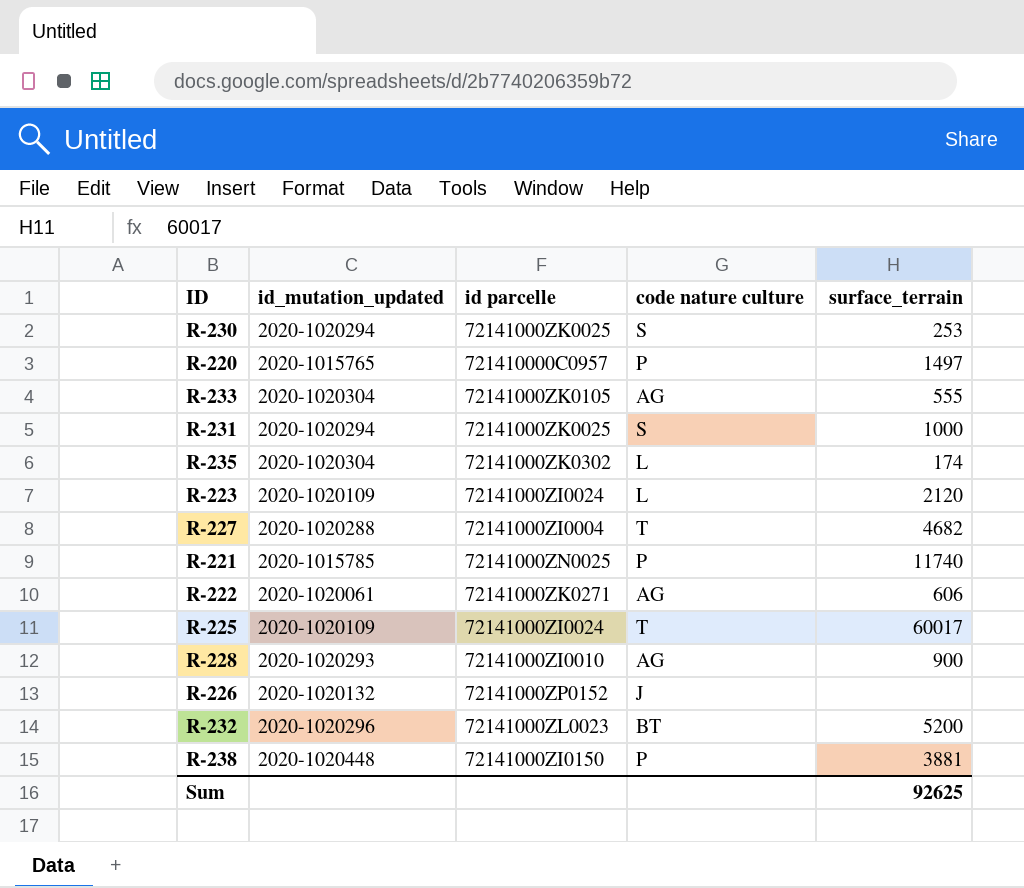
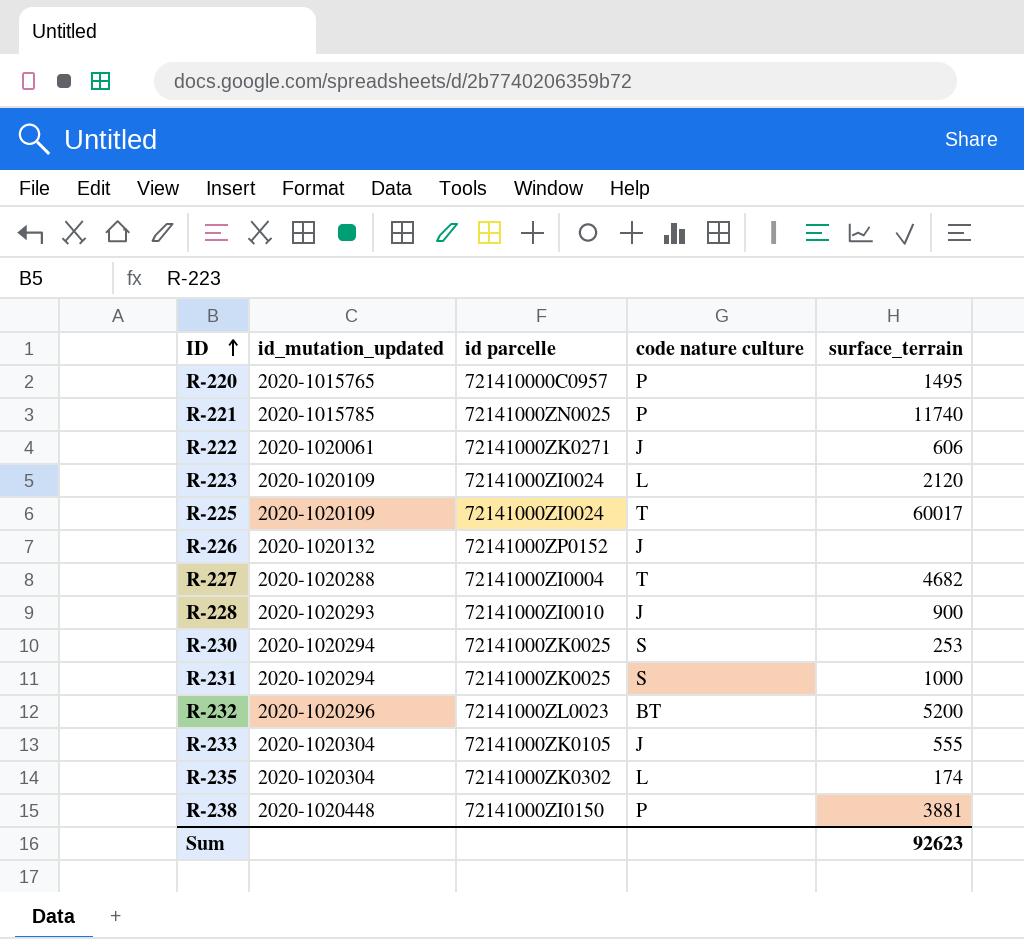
row order: none -> ID ascending
R-220 | surface_terrain: 1497 -> 1495
R-222 | code nature culture: AG -> J
R-228 | code nature culture: AG -> J
R-233 | code nature culture: AG -> J
Sum | surface_terrain: 92625 -> 92623

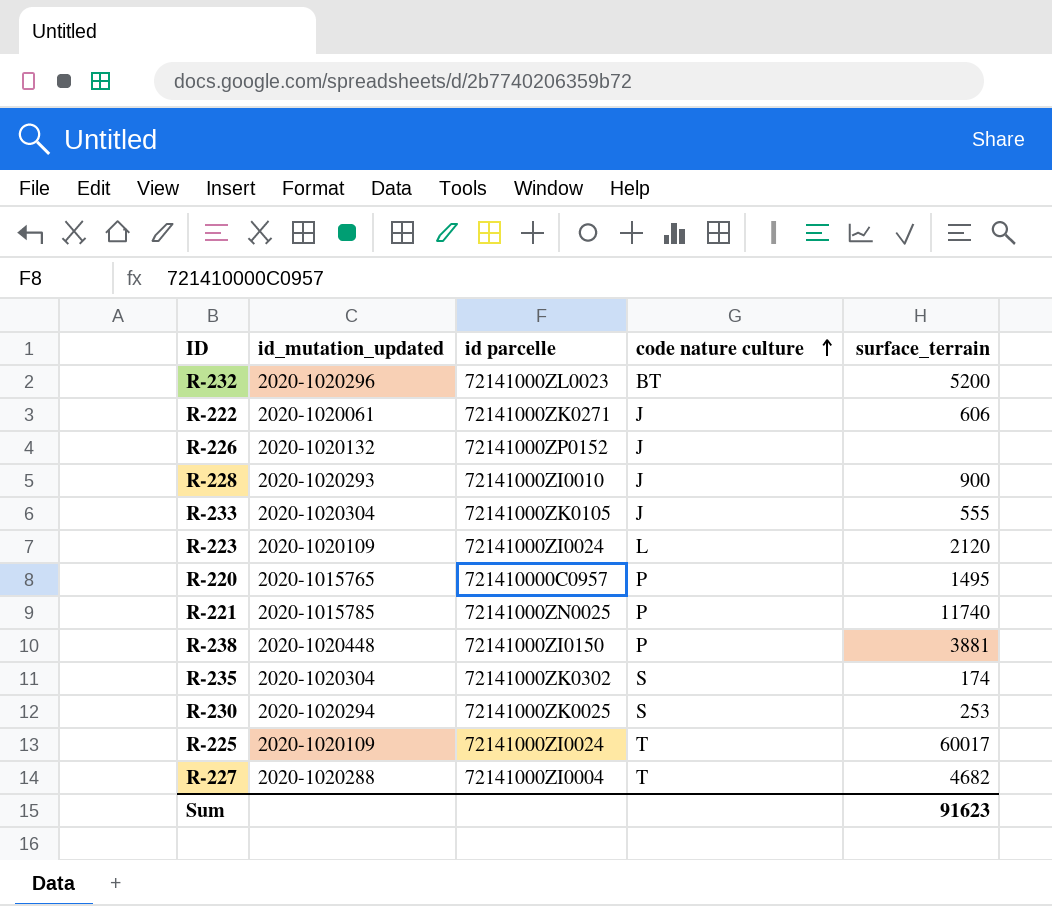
row order: ID ascending -> code nature culture ascending
row R-231: 2020-1020294 | 72141000ZK0025 | S | 1000 -> none
R-235 | code nature culture: L -> S
Sum | surface_terrain: 92623 -> 91623

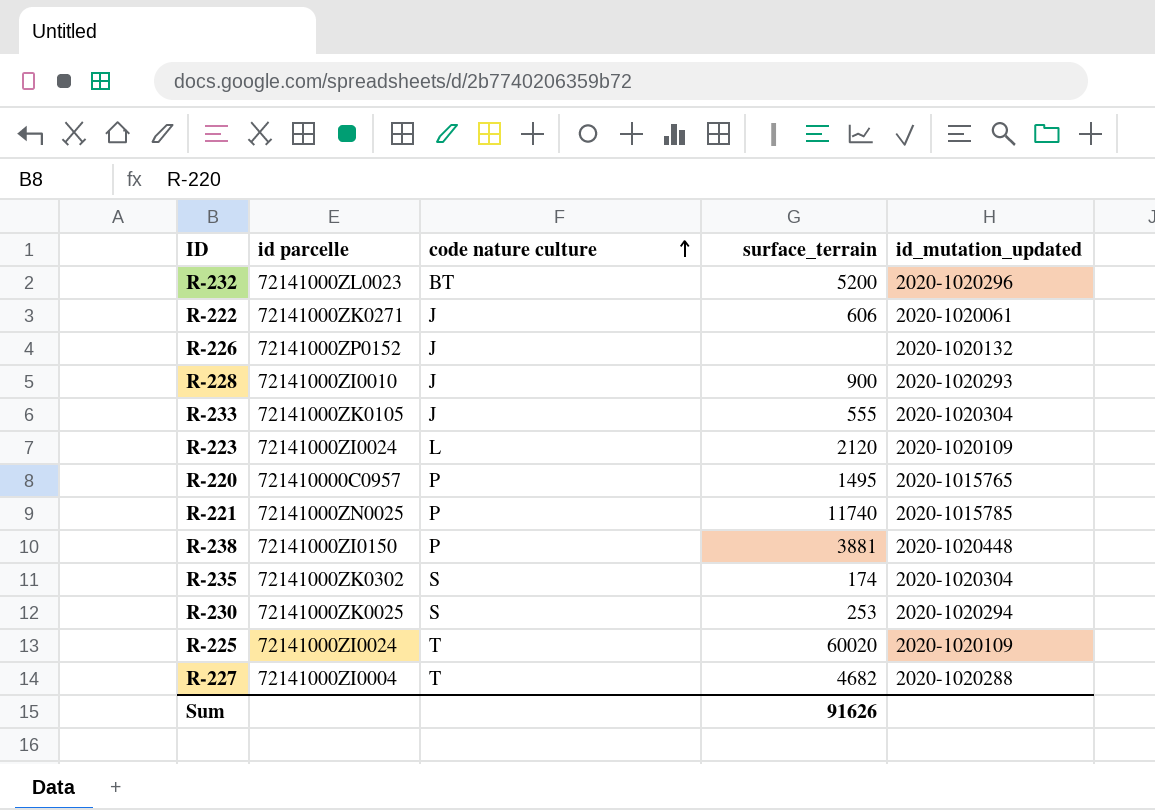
column id_mutation_updated | position: 2 -> 5
R-225 | surface_terrain: 60017 -> 60020
Sum | surface_terrain: 91623 -> 91626

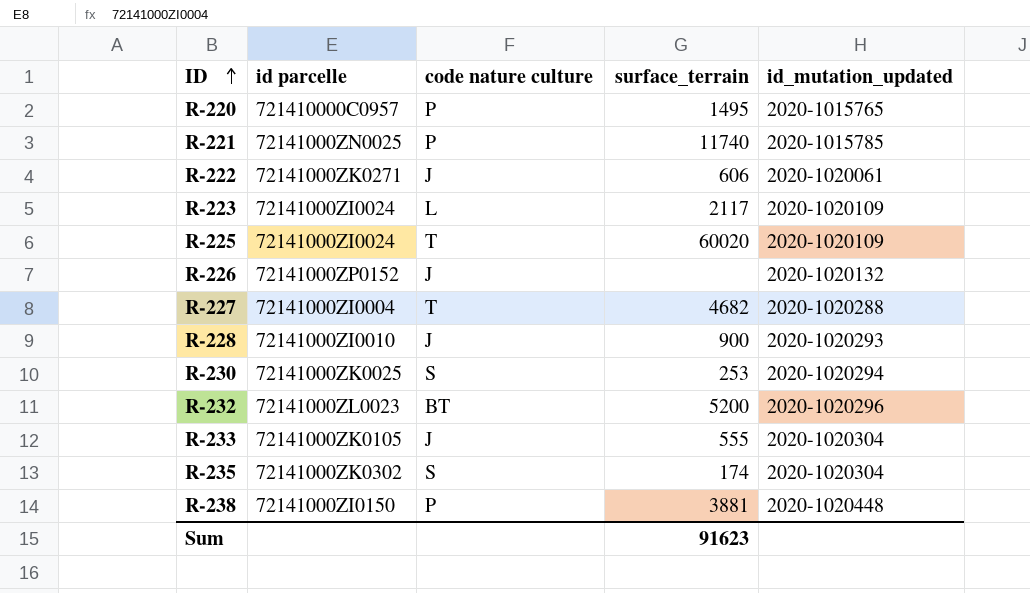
row order: code nature culture ascending -> ID ascending
R-223 | surface_terrain: 2120 -> 2117
Sum | surface_terrain: 91626 -> 91623

